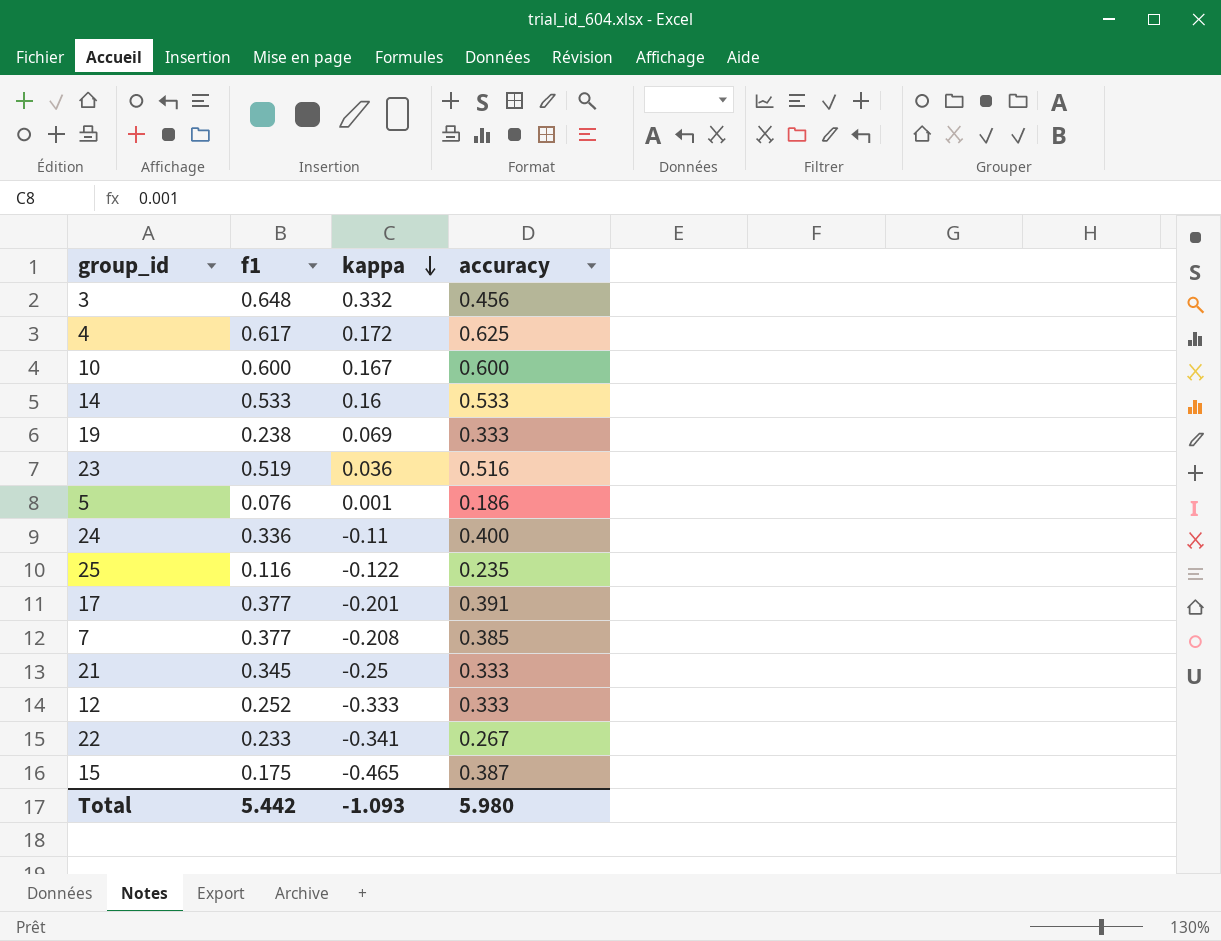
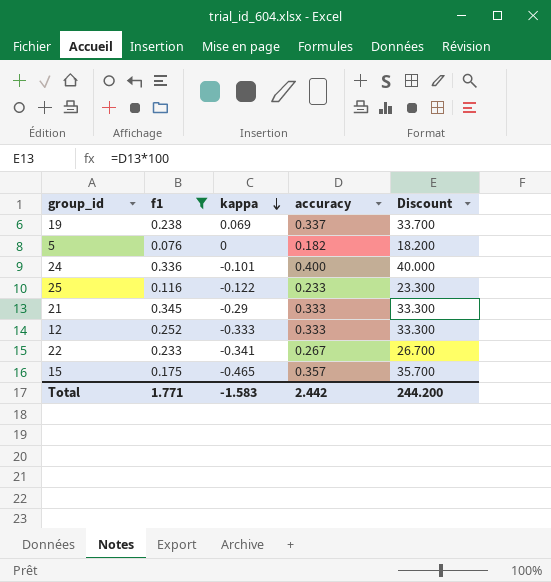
filter: none -> f1 <= 0.345
column Discount | formula: none -> [accuracy] * 100
19 | accuracy: 0.333 -> 0.337
5 | kappa: 0.001 -> 0
5 | accuracy: 0.186 -> 0.182
24 | kappa: -0.11 -> -0.101
25 | accuracy: 0.235 -> 0.233
21 | kappa: -0.25 -> -0.29
15 | accuracy: 0.387 -> 0.357
Total | f1: 5.442 -> 1.771
Total | kappa: -1.093 -> -1.583
Total | accuracy: 5.980 -> 2.442

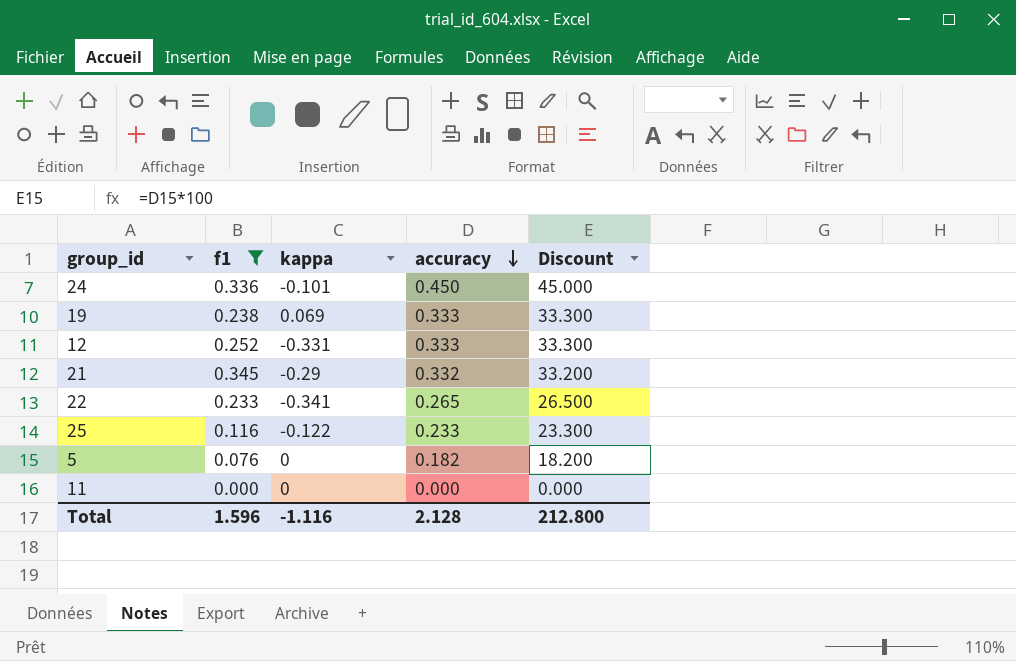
row order: kappa descending -> accuracy descending
row 15: 0.175 | -0.465 | 0.357 | 35.700 -> none
24 | accuracy: 0.400 -> 0.450
24 | Discount: 40.000 -> 45.000
19 | accuracy: 0.337 -> 0.333
19 | Discount: 33.700 -> 33.300
12 | kappa: -0.333 -> -0.331
21 | accuracy: 0.333 -> 0.332
21 | Discount: 33.300 -> 33.200
22 | accuracy: 0.267 -> 0.265
22 | Discount: 26.700 -> 26.500
row 11: none -> 0.000 | 0 | 0.000 | 0.000
Total | f1: 1.771 -> 1.596
Total | kappa: -1.583 -> -1.116
Total | accuracy: 2.442 -> 2.128
Total | Discount: 244.200 -> 212.800

